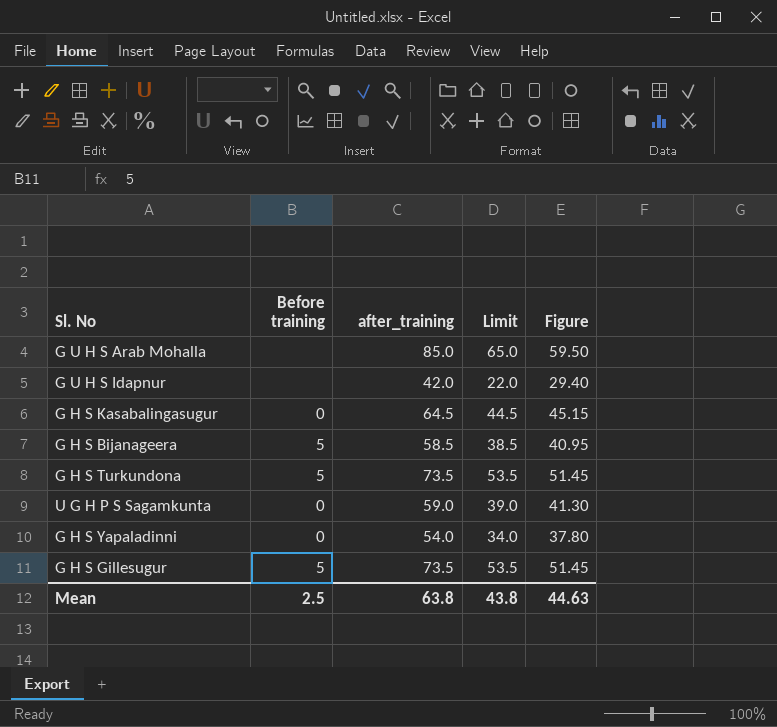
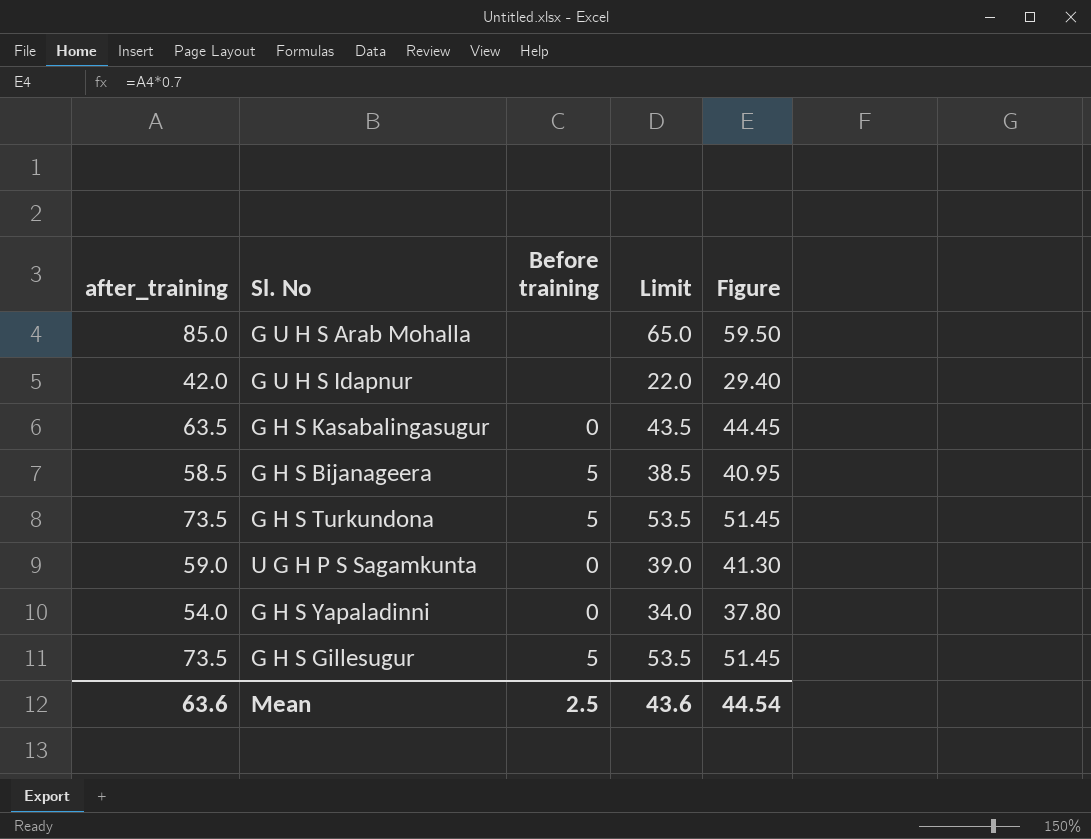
column after_training | position: 3 -> 1
G H S Kasabalingasugur | after_training: 64.5 -> 63.5
G H S Kasabalingasugur | Limit: 44.5 -> 43.5
G H S Kasabalingasugur | Figure: 45.15 -> 44.45
Mean | after_training: 63.8 -> 63.6
Mean | Limit: 43.8 -> 43.6
Mean | Figure: 44.63 -> 44.54

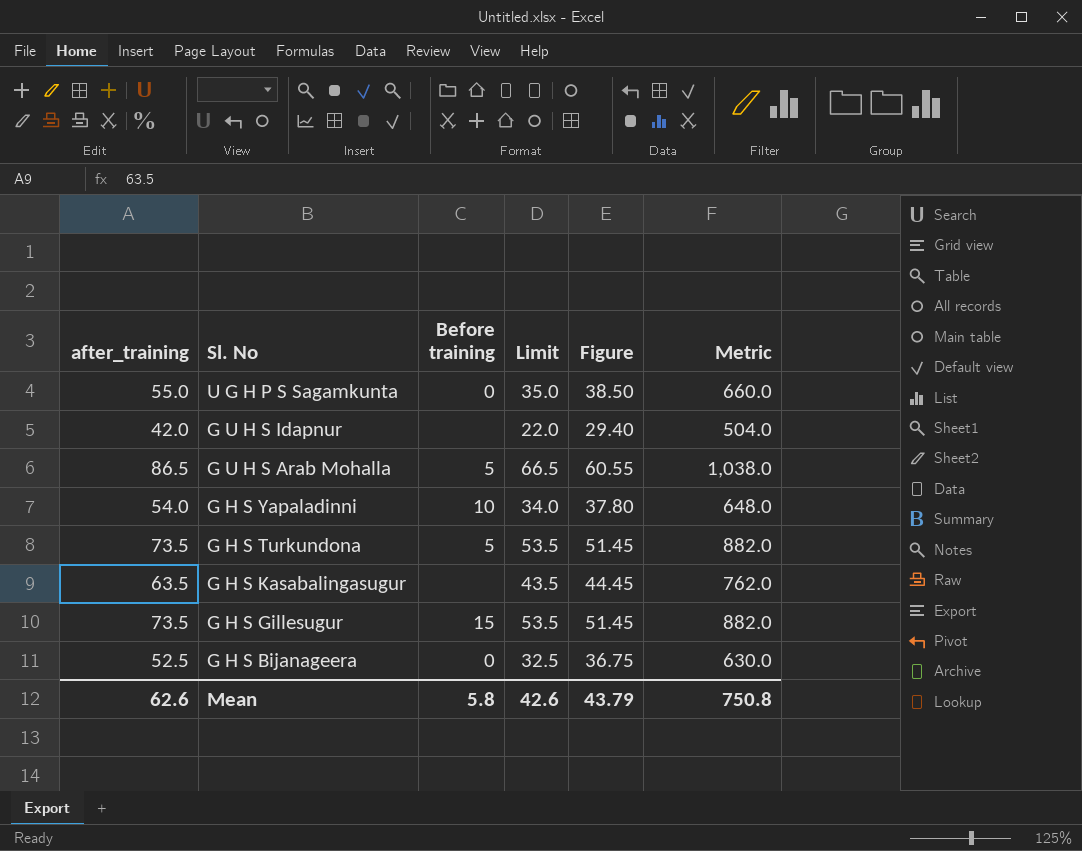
row order: none -> Sl. No descending
column Metric | formula: none -> [after_training] * 12
U G H P S Sagamkunta | after_training: 59.0 -> 55.0
U G H P S Sagamkunta | Limit: 39.0 -> 35.0
U G H P S Sagamkunta | Figure: 41.30 -> 38.50
G U H S Arab Mohalla | after_training: 85.0 -> 86.5
G U H S Arab Mohalla | Before training: none -> 5
G U H S Arab Mohalla | Limit: 65.0 -> 66.5
G U H S Arab Mohalla | Figure: 59.50 -> 60.55
G H S Yapaladinni | Before training: 0 -> 10
G H S Kasabalingasugur | Before training: 0 -> none
G H S Gillesugur | Before training: 5 -> 15
G H S Bijanageera | after_training: 58.5 -> 52.5
G H S Bijanageera | Before training: 5 -> 0
G H S Bijanageera | Limit: 38.5 -> 32.5
G H S Bijanageera | Figure: 40.95 -> 36.75
Mean | after_training: 63.6 -> 62.6
Mean | Before training: 2.5 -> 5.8
Mean | Limit: 43.6 -> 42.6
Mean | Figure: 44.54 -> 43.79

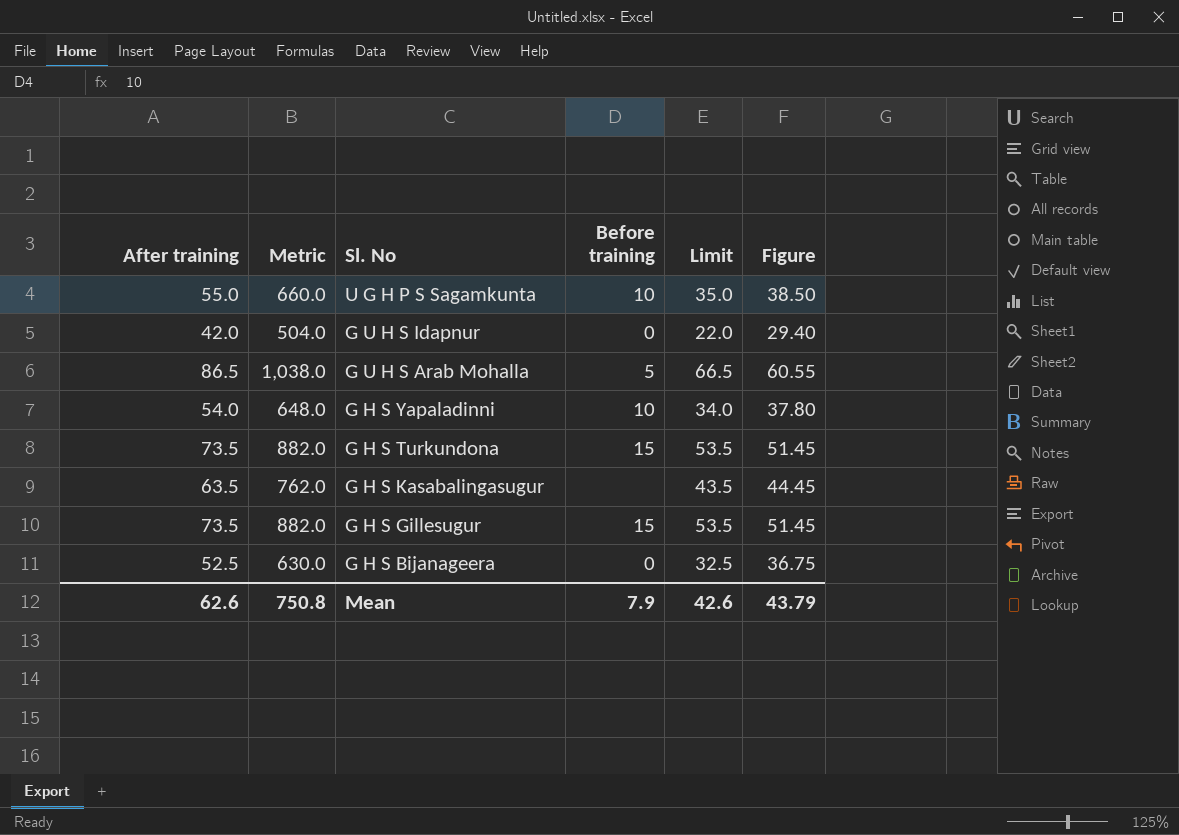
column name: after_training -> After training
column Metric | position: 6 -> 2
U G H P S Sagamkunta | Before training: 0 -> 10
G U H S Idapnur | Before training: none -> 0
G H S Turkundona | Before training: 5 -> 15
Mean | Before training: 5.8 -> 7.9

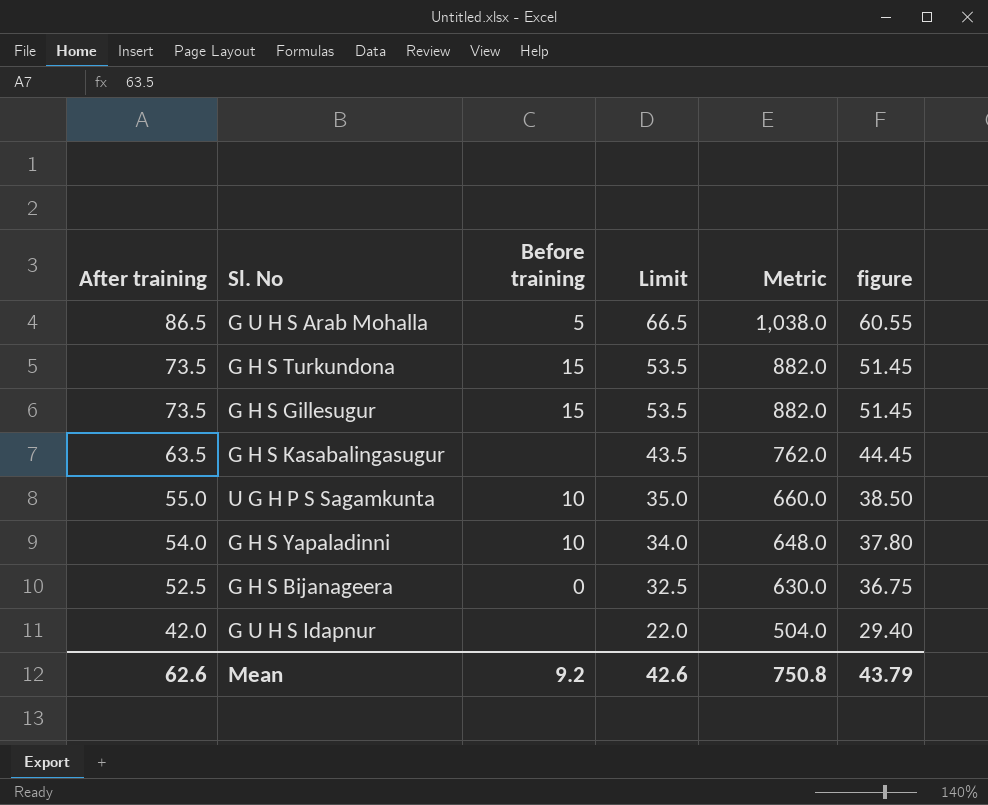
row order: Sl. No descending -> After training descending
column Metric | position: 2 -> 5
column name: Figure -> figure
G U H S Idapnur | Before training: 0 -> none
Mean | Before training: 7.9 -> 9.2

